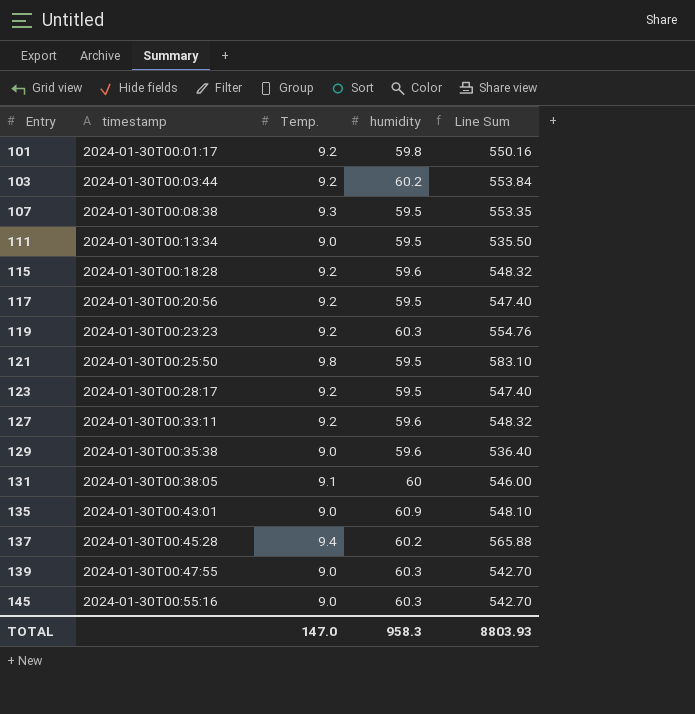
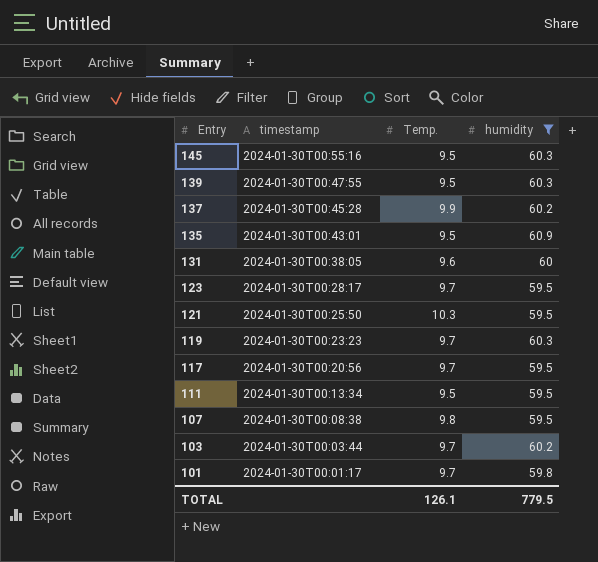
filter: none -> humidity != 59.6
row order: Entry ascending -> Entry descending
column Line Sum | formula: [Temp.] * [humidity] -> none
145 | Temp.: 9.0 -> 9.5
139 | Temp.: 9.0 -> 9.5
137 | Temp.: 9.4 -> 9.9
135 | Temp.: 9.0 -> 9.5
131 | Temp.: 9.1 -> 9.6
123 | Temp.: 9.2 -> 9.7
121 | Temp.: 9.8 -> 10.3
119 | Temp.: 9.2 -> 9.7
117 | Temp.: 9.2 -> 9.7
111 | Temp.: 9.0 -> 9.5
107 | Temp.: 9.3 -> 9.8
103 | Temp.: 9.2 -> 9.7
101 | Temp.: 9.2 -> 9.7
TOTAL | Temp.: 147.0 -> 126.1
TOTAL | humidity: 958.3 -> 779.5

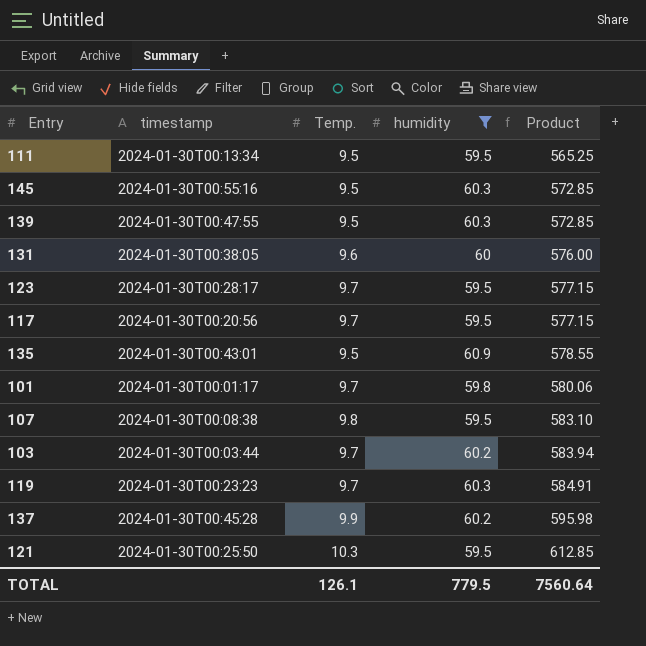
row order: Entry descending -> Product ascending
column Product | formula: none -> [Temp.] * [humidity]

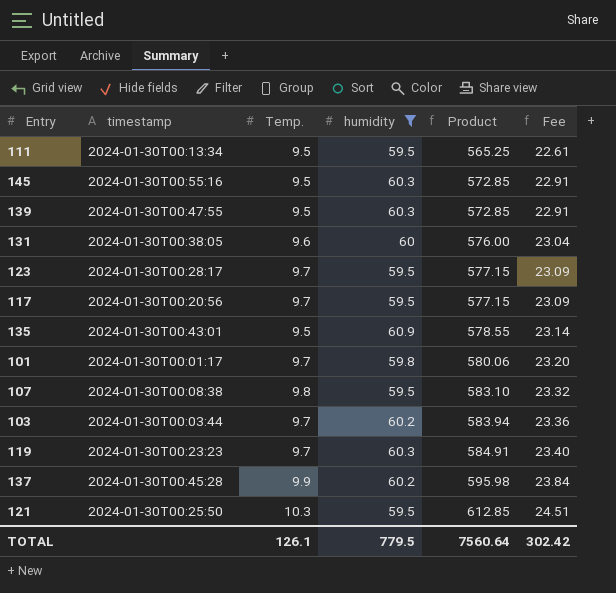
column Fee | formula: none -> [Product] * 0.04

